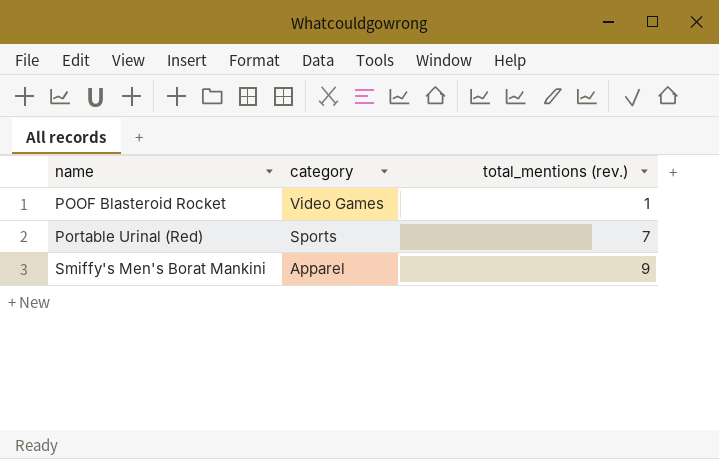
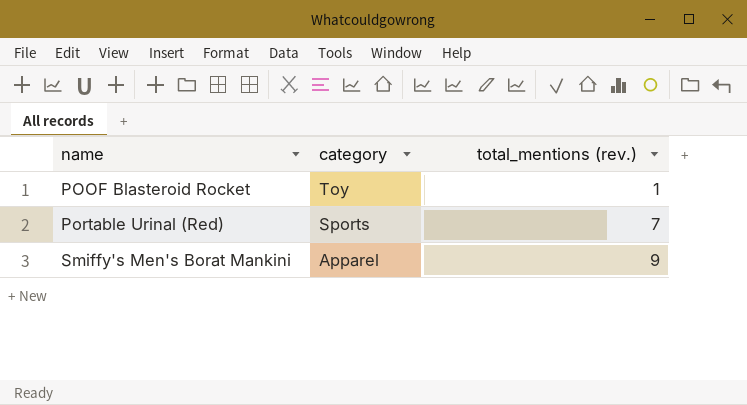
POOF Blasteroid Rocket | category: Video Games -> Toy

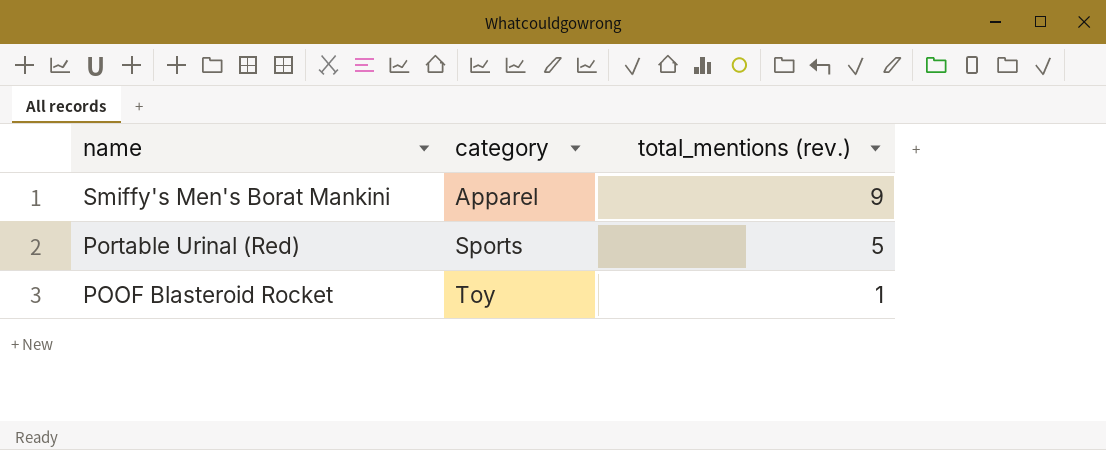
row order: name ascending -> name descending
Portable Urinal (Red) | total_mentions (rev.): 7 -> 5

